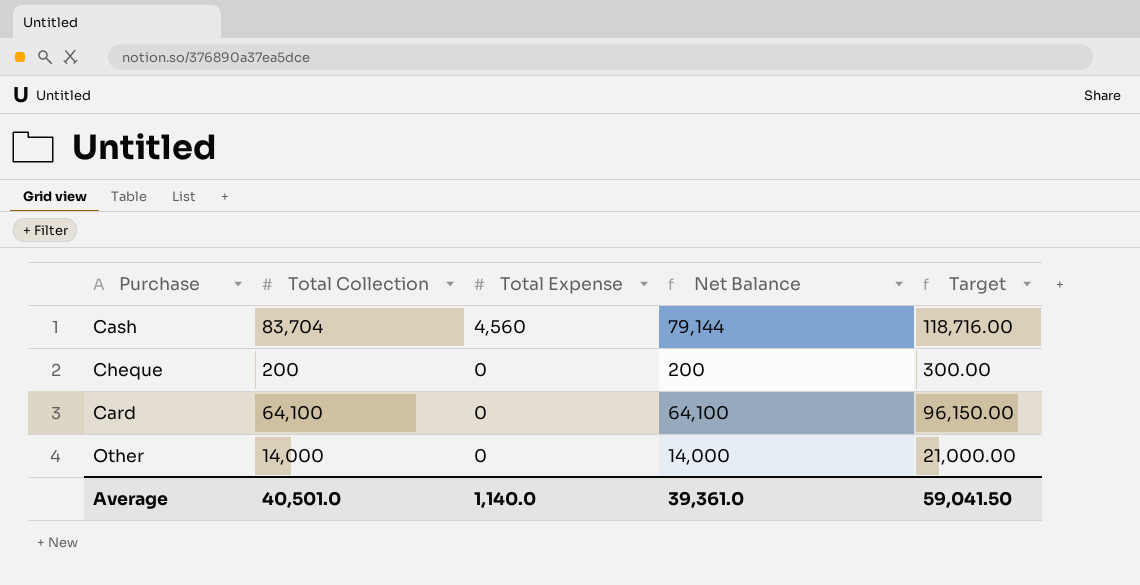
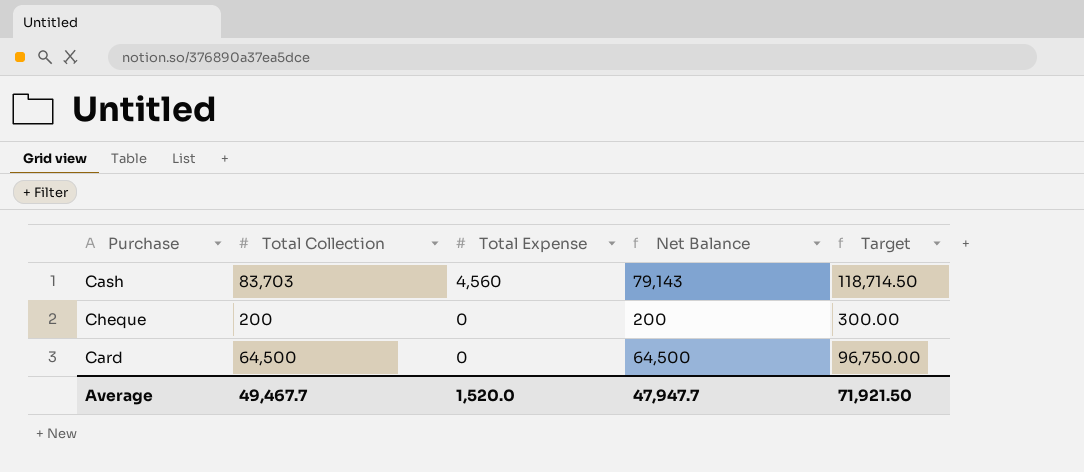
row Other: 14,000 | 0 | 14,000 | 21,000.00 -> none
Cash | Total Collection: 83,704 -> 83,703
Cash | Net Balance: 79,144 -> 79,143
Cash | Target: 118,716.00 -> 118,714.50
Card | Total Collection: 64,100 -> 64,500
Card | Net Balance: 64,100 -> 64,500
Card | Target: 96,150.00 -> 96,750.00
Average | Total Collection: 40,501.0 -> 49,467.7
Average | Total Expense: 1,140.0 -> 1,520.0
Average | Net Balance: 39,361.0 -> 47,947.7
Average | Target: 59,041.50 -> 71,921.50

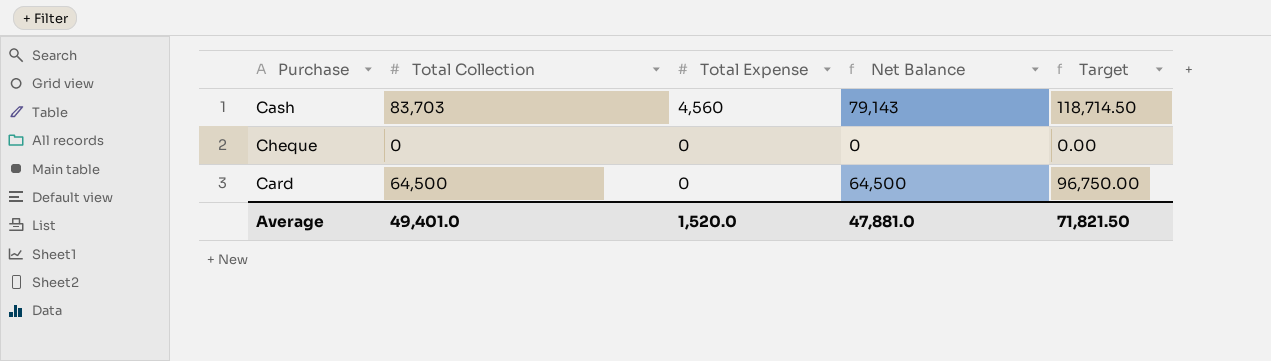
Cheque | Total Collection: 200 -> 0
Cheque | Net Balance: 200 -> 0
Cheque | Target: 300.00 -> 0.00
Average | Total Collection: 49,467.7 -> 49,401.0
Average | Net Balance: 47,947.7 -> 47,881.0
Average | Target: 71,921.50 -> 71,821.50

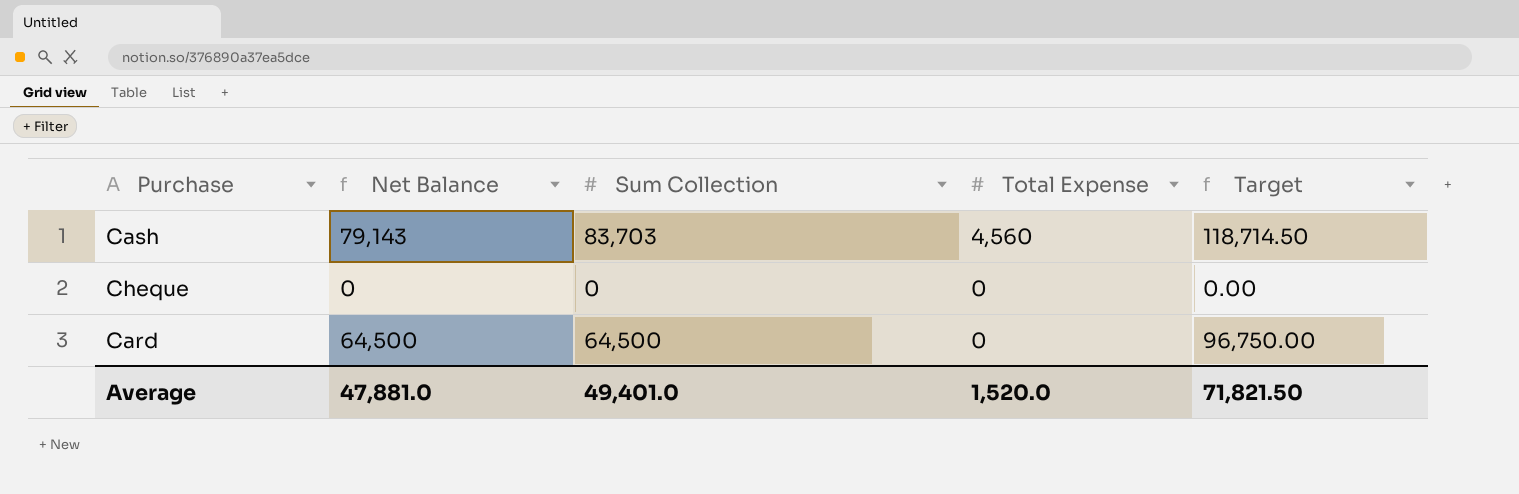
column Net Balance | position: 4 -> 2
column name: Total Collection -> Sum Collection

